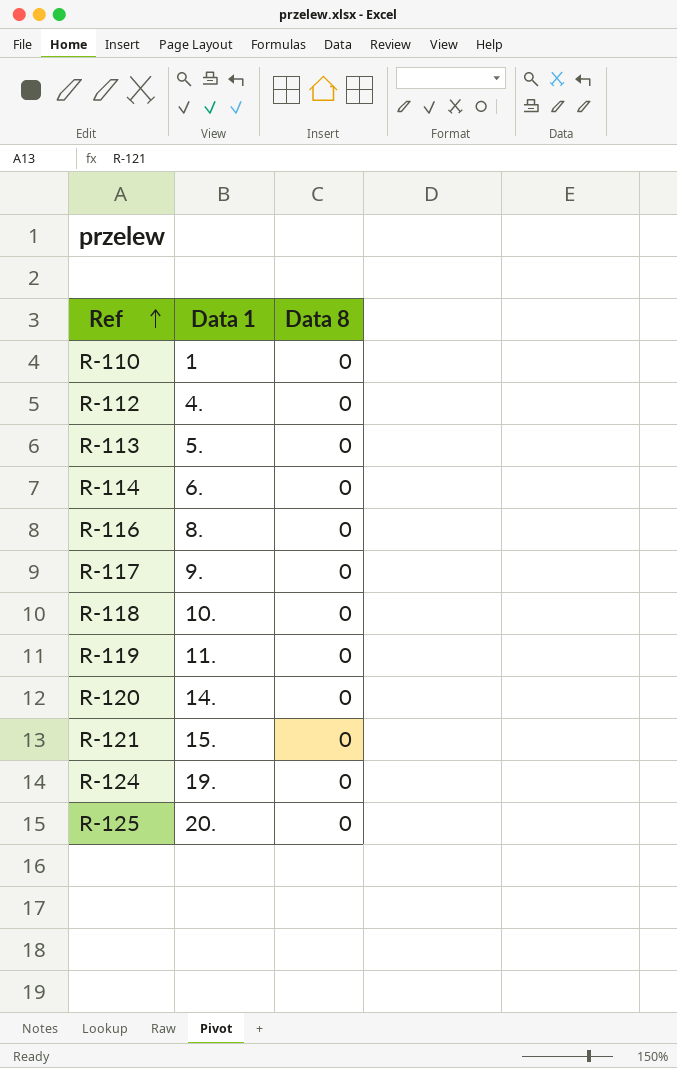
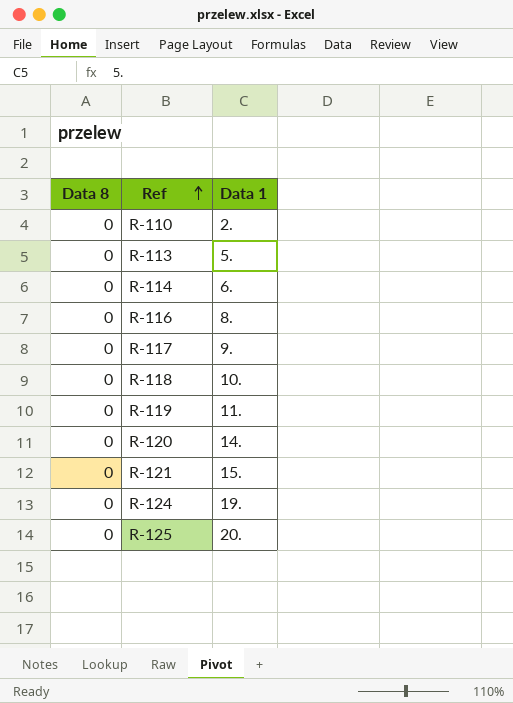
column Data 8 | position: 3 -> 1
row R-112: 4. | 0 -> none
R-110 | Data 1: 1 -> 2.

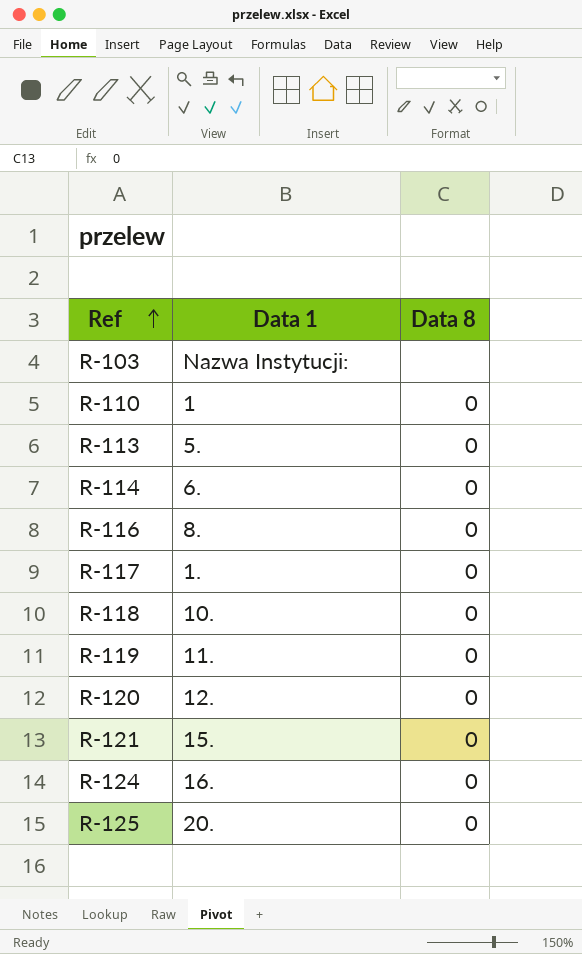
column Data 8 | position: 1 -> 3
row R-103: none -> Nazwa Instytucji: | none
R-110 | Data 1: 2. -> 1
R-117 | Data 1: 9. -> 1.
R-120 | Data 1: 14. -> 12.
R-124 | Data 1: 19. -> 16.

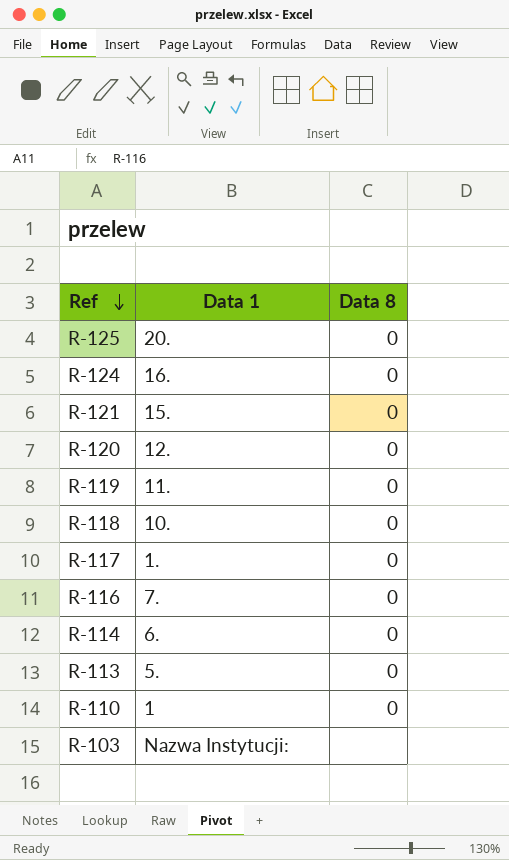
row order: Ref ascending -> Ref descending
R-116 | Data 1: 8. -> 7.

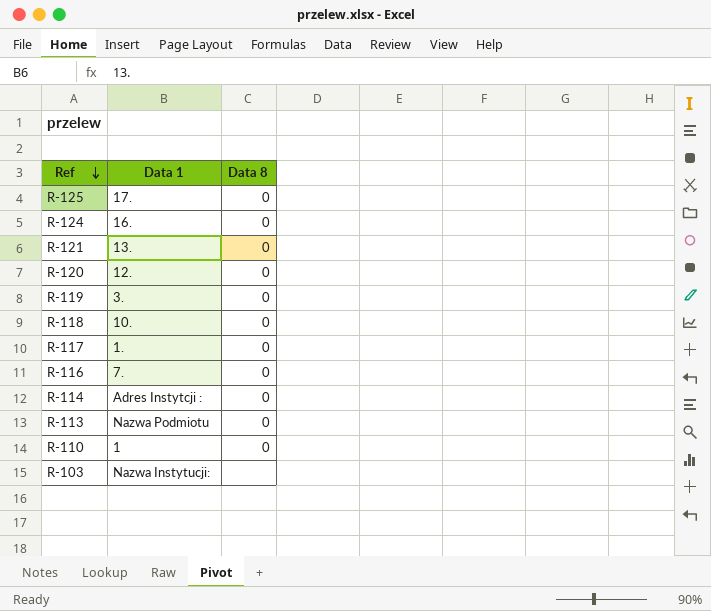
R-125 | Data 1: 20. -> 17.
R-121 | Data 1: 15. -> 13.
R-119 | Data 1: 11. -> 3.
R-114 | Data 1: 6. -> Adres Instytcji :
R-113 | Data 1: 5. -> Nazwa Podmiotu

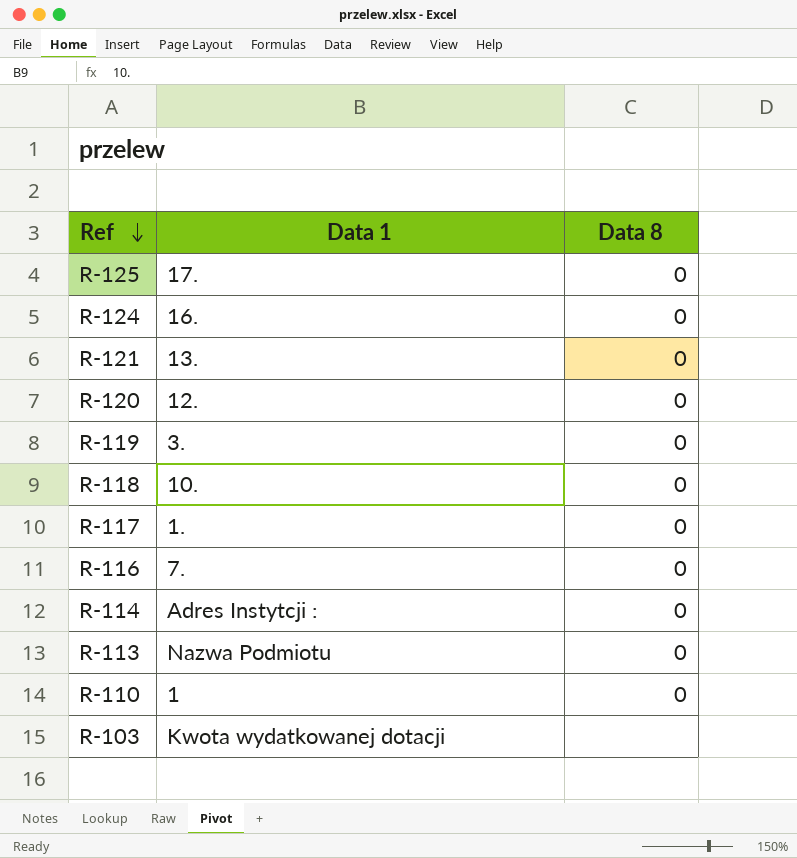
R-103 | Data 1: Nazwa Instytucji: -> Kwota wydatkowanej dotacji

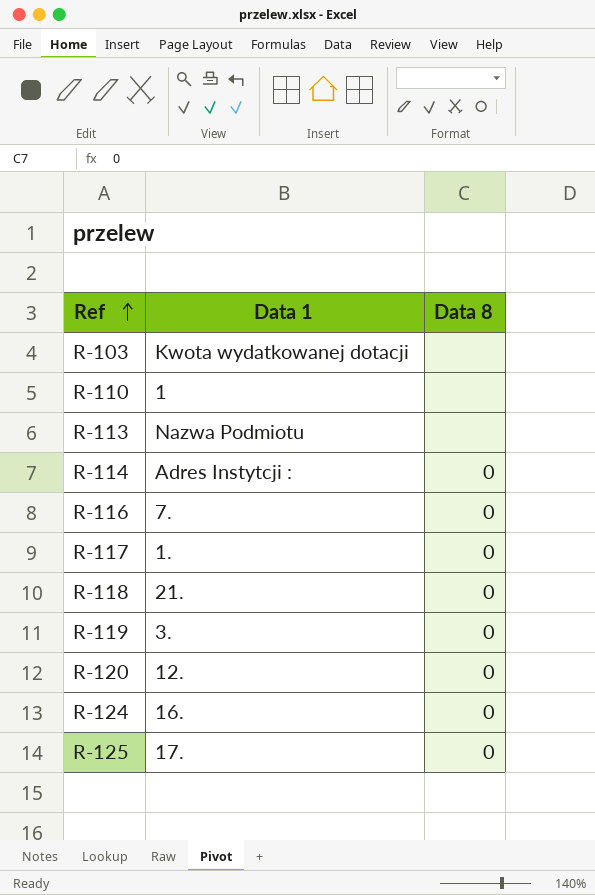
row order: Ref descending -> Ref ascending
row R-121: 13. | 0 -> none
R-110 | Data 8: 0 -> none
R-113 | Data 8: 0 -> none
R-118 | Data 1: 10. -> 21.

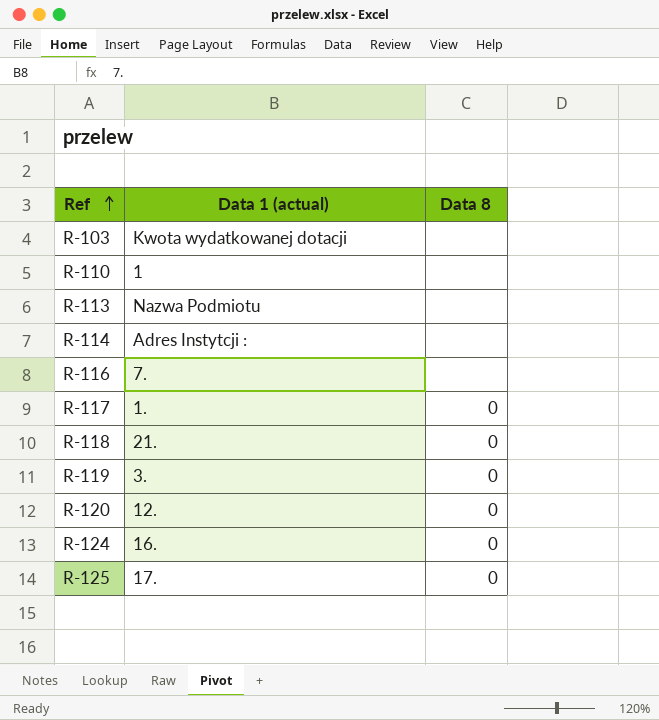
column name: Data 1 -> Data 1 (actual)
R-114 | Data 8: 0 -> none
R-116 | Data 8: 0 -> none

